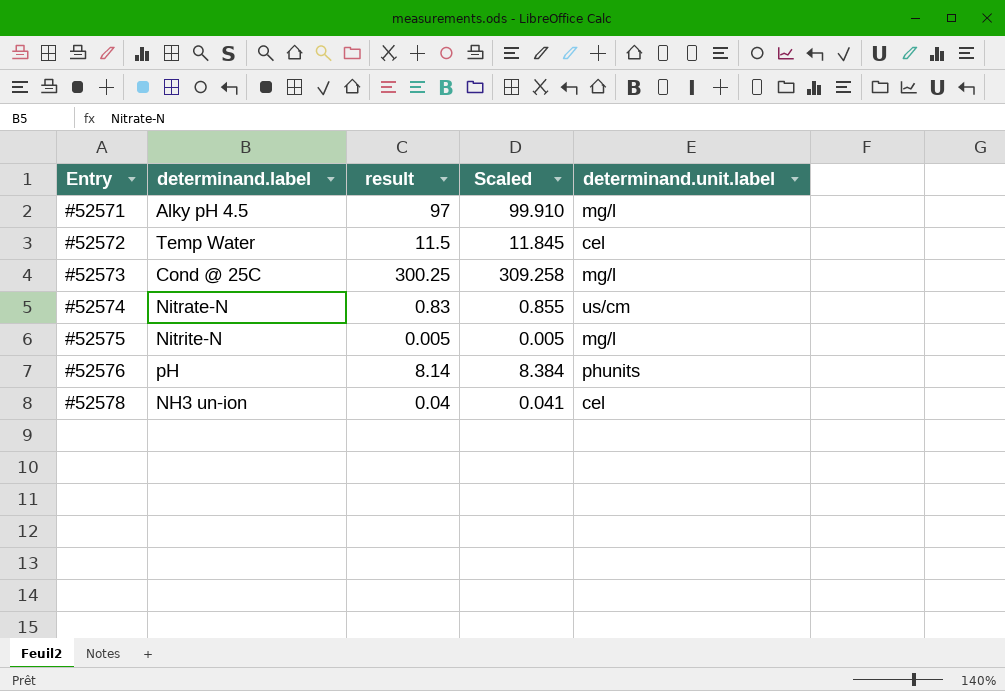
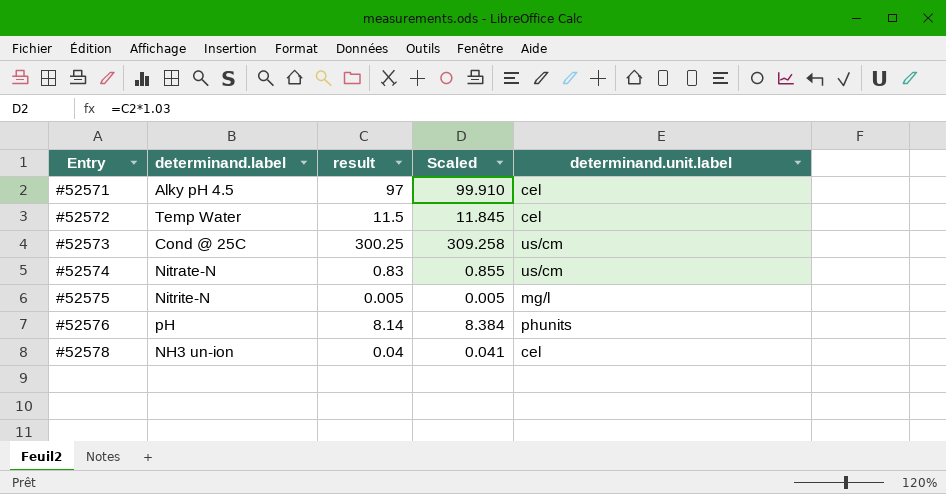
#52571 | determinand.unit.label: mg/l -> cel
#52573 | determinand.unit.label: mg/l -> us/cm

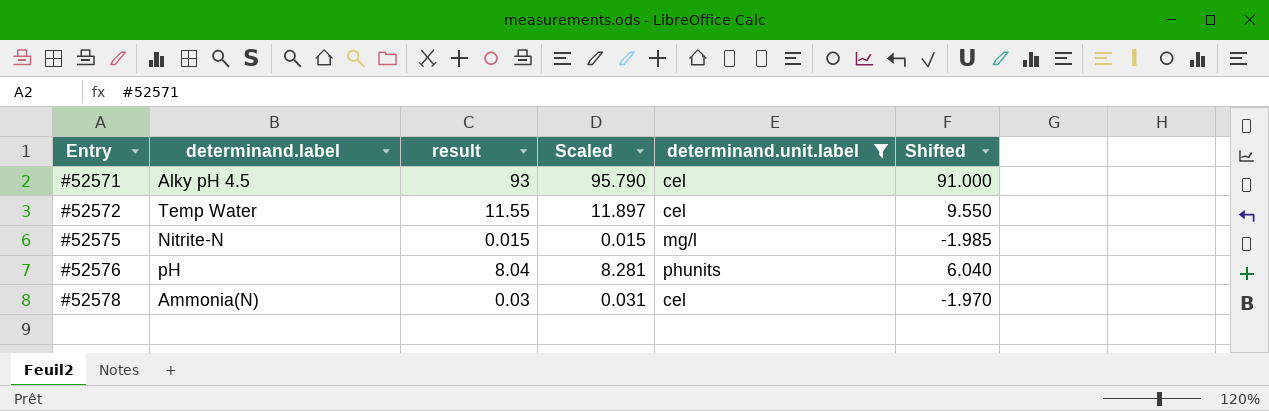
filter: none -> determinand.unit.label != us/cm
column Shifted | formula: none -> [result] - 2
#52571 | result: 97 -> 93
#52571 | Scaled: 99.910 -> 95.790
#52572 | result: 11.5 -> 11.55
#52572 | Scaled: 11.845 -> 11.897
#52575 | result: 0.005 -> 0.015
#52575 | Scaled: 0.005 -> 0.015
#52576 | result: 8.14 -> 8.04
#52576 | Scaled: 8.384 -> 8.281
#52578 | determinand.label: NH3 un-ion -> Ammonia(N)
#52578 | result: 0.04 -> 0.03
#52578 | Scaled: 0.041 -> 0.031

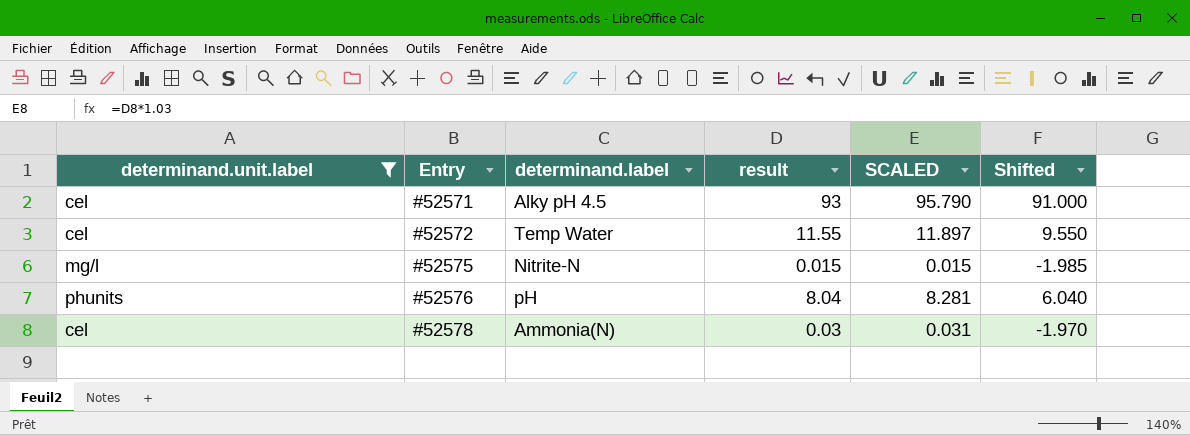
column determinand.unit.label | position: 5 -> 1
column name: Scaled -> SCALED

